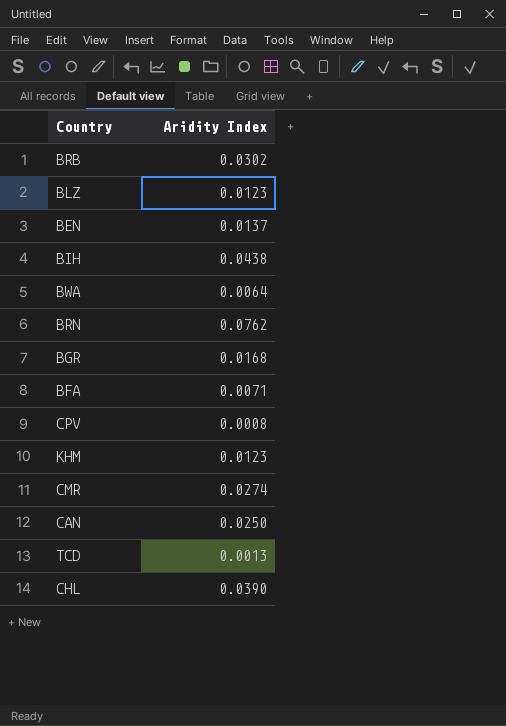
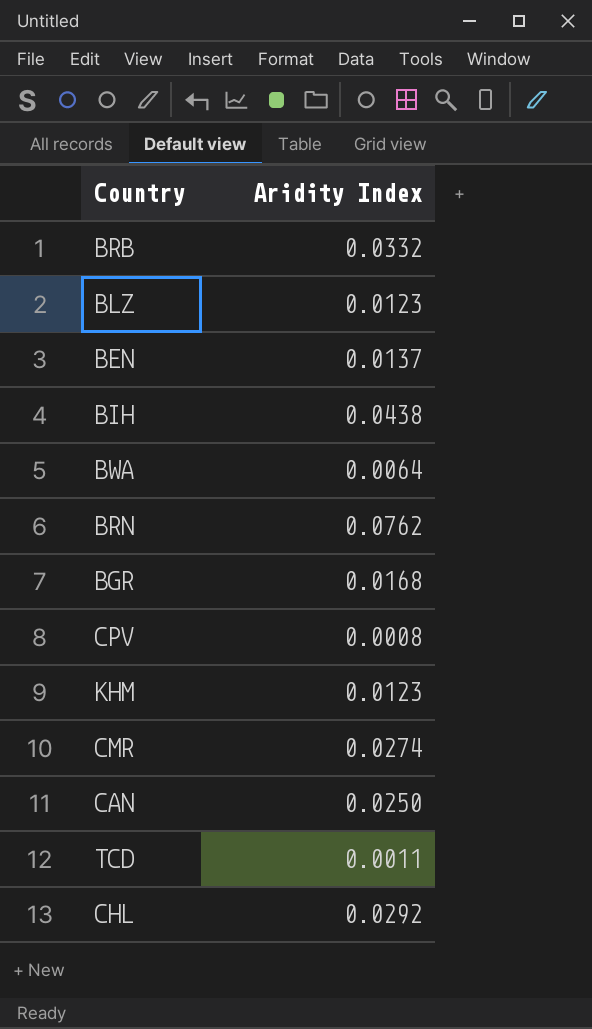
row BFA: 0.0071 -> none
BRB | Aridity Index: 0.0302 -> 0.0332
TCD | Aridity Index: 0.0013 -> 0.0011
CHL | Aridity Index: 0.0390 -> 0.0292

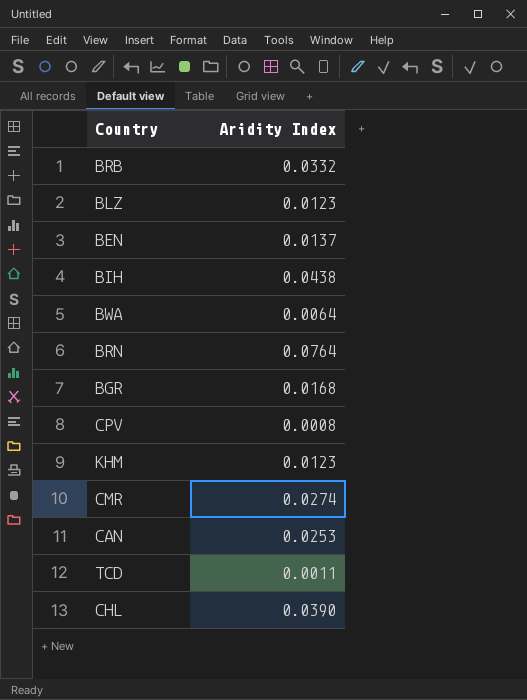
BRN | Aridity Index: 0.0762 -> 0.0764
CAN | Aridity Index: 0.0250 -> 0.0253
CHL | Aridity Index: 0.0292 -> 0.0390

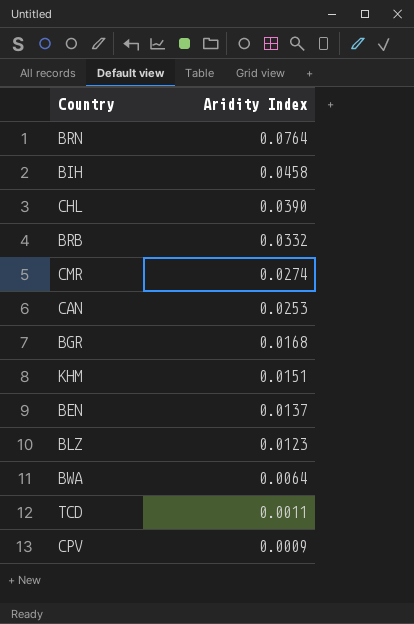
row order: none -> Aridity Index descending
BIH | Aridity Index: 0.0438 -> 0.0458
KHM | Aridity Index: 0.0123 -> 0.0151
CPV | Aridity Index: 0.0008 -> 0.0009

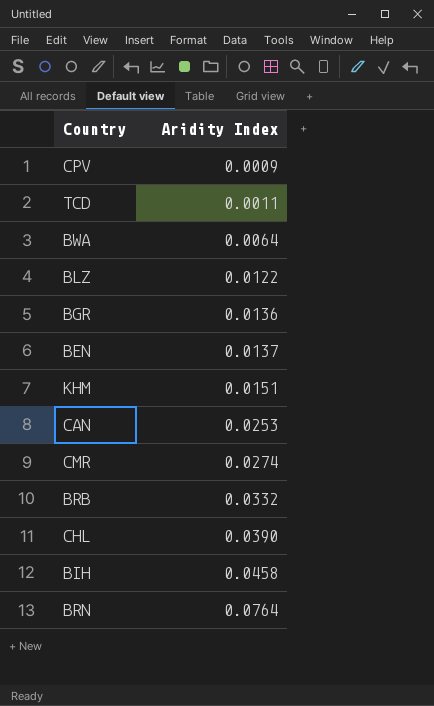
row order: Aridity Index descending -> Aridity Index ascending
BLZ | Aridity Index: 0.0123 -> 0.0122
BGR | Aridity Index: 0.0168 -> 0.0136

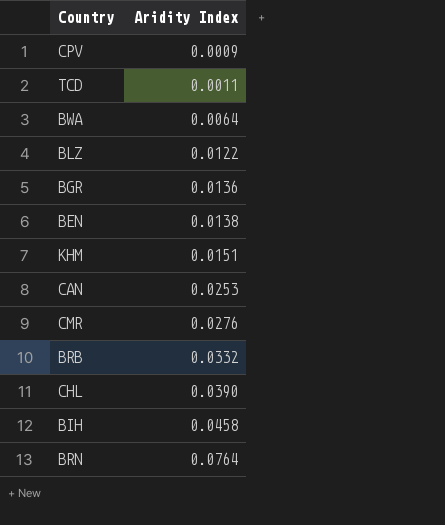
BEN | Aridity Index: 0.0137 -> 0.0138
CMR | Aridity Index: 0.0274 -> 0.0276

